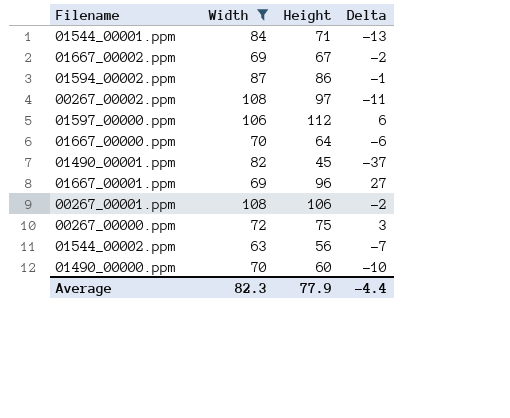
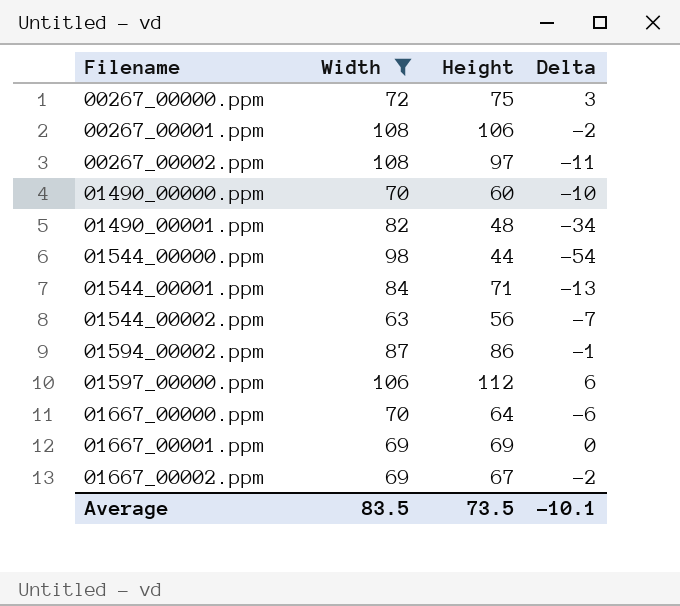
row order: none -> Filename ascending
01490_00001.ppm | Height: 45 -> 48
01490_00001.ppm | Delta: -37 -> -34
row 01544_00000.ppm: none -> 98 | 44 | -54
01667_00001.ppm | Height: 96 -> 69
01667_00001.ppm | Delta: 27 -> 0
Average | Width: 82.3 -> 83.5
Average | Height: 77.9 -> 73.5
Average | Delta: -4.4 -> -10.1

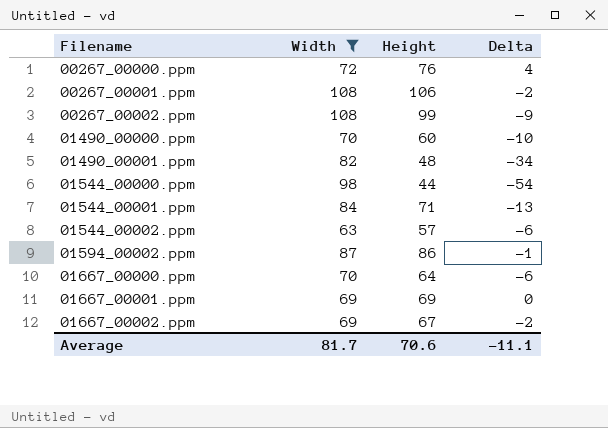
row 01597_00000.ppm: 106 | 112 | 6 -> none
00267_00000.ppm | Height: 75 -> 76
00267_00000.ppm | Delta: 3 -> 4
00267_00002.ppm | Height: 97 -> 99
00267_00002.ppm | Delta: -11 -> -9
01544_00002.ppm | Height: 56 -> 57
01544_00002.ppm | Delta: -7 -> -6
Average | Width: 83.5 -> 81.7
Average | Height: 73.5 -> 70.6
Average | Delta: -10.1 -> -11.1

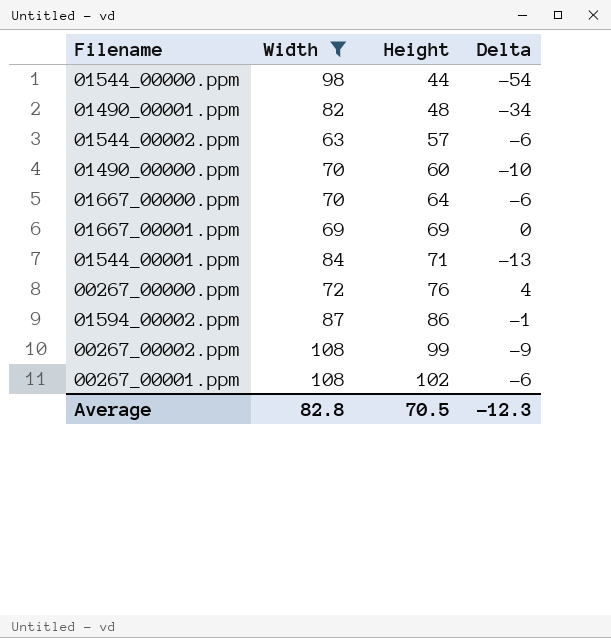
row order: Filename ascending -> Height ascending
row 01667_00002.ppm: 69 | 67 | -2 -> none
00267_00001.ppm | Height: 106 -> 102
00267_00001.ppm | Delta: -2 -> -6
Average | Width: 81.7 -> 82.8
Average | Height: 70.6 -> 70.5
Average | Delta: -11.1 -> -12.3

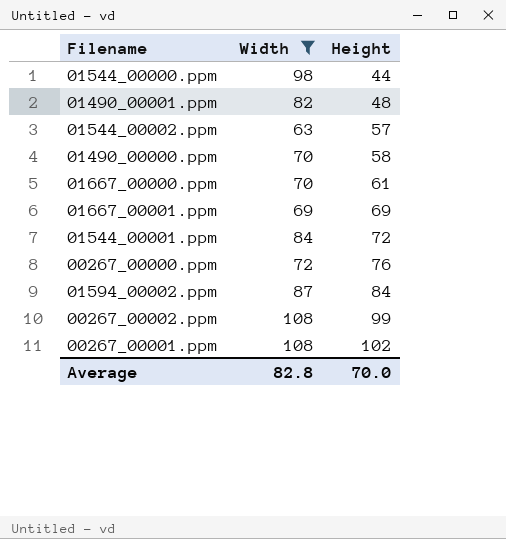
column Delta | formula: [Height] - [Width] -> none
01490_00000.ppm | Height: 60 -> 58
01667_00000.ppm | Height: 64 -> 61
01544_00001.ppm | Height: 71 -> 72
01594_00002.ppm | Height: 86 -> 84
Average | Height: 70.5 -> 70.0

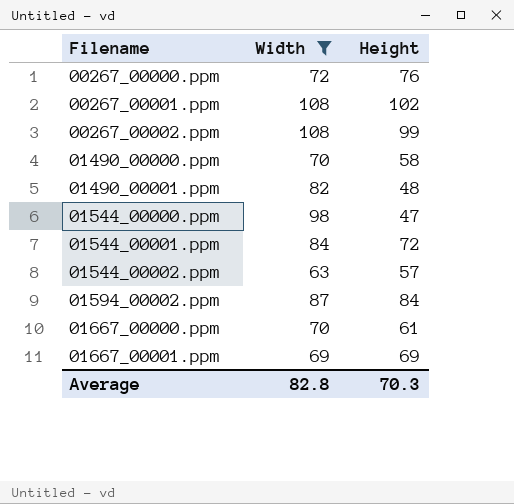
row order: Height ascending -> Filename ascending
01544_00000.ppm | Height: 44 -> 47
Average | Height: 70.0 -> 70.3

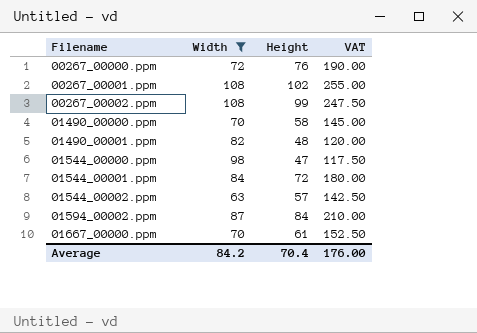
column VAT | formula: none -> [Height] * 2.5
row 01667_00001.ppm: 69 | 69 -> none
Average | Width: 82.8 -> 84.2
Average | Height: 70.3 -> 70.4

